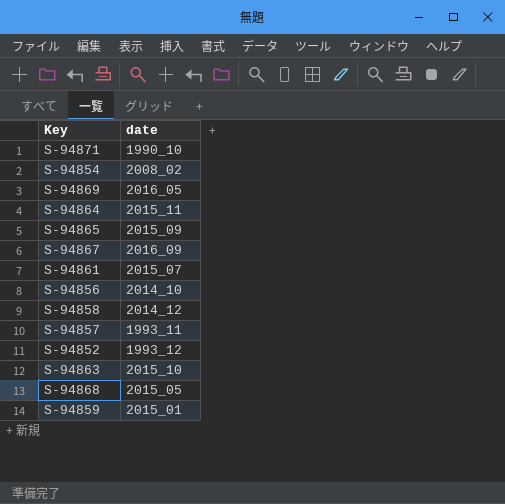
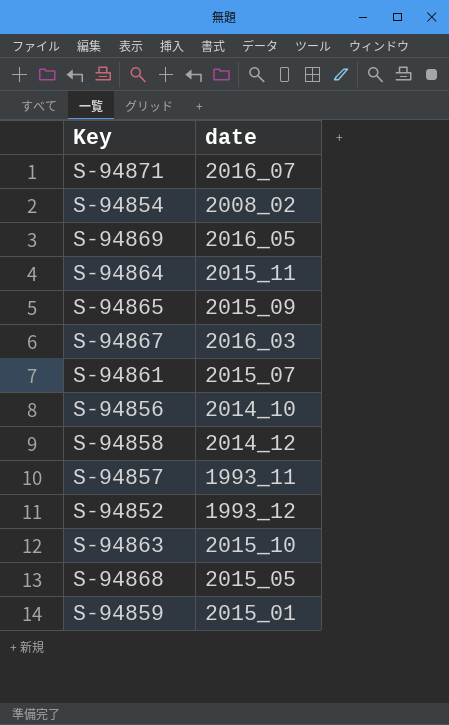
S-94871 | date: 1990_10 -> 2016_07
S-94867 | date: 2016_09 -> 2016_03

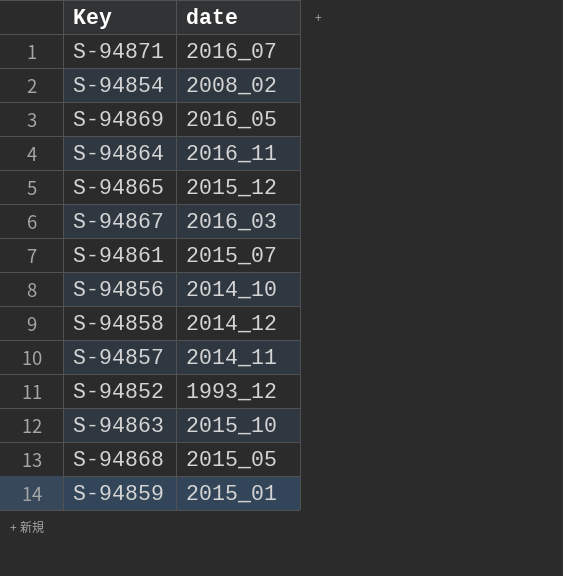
S-94864 | date: 2015_11 -> 2016_11
S-94865 | date: 2015_09 -> 2015_12
S-94857 | date: 1993_11 -> 2014_11

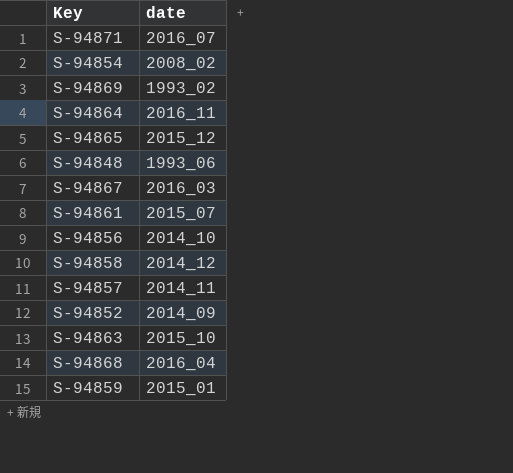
S-94869 | date: 2016_05 -> 1993_02
row S-94848: none -> 1993_06
S-94852 | date: 1993_12 -> 2014_09
S-94868 | date: 2015_05 -> 2016_04

